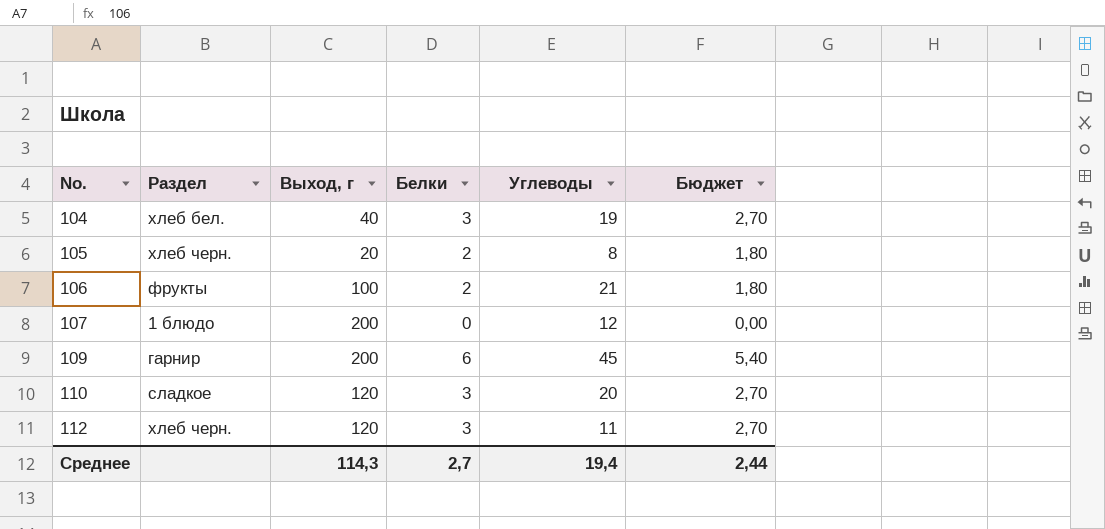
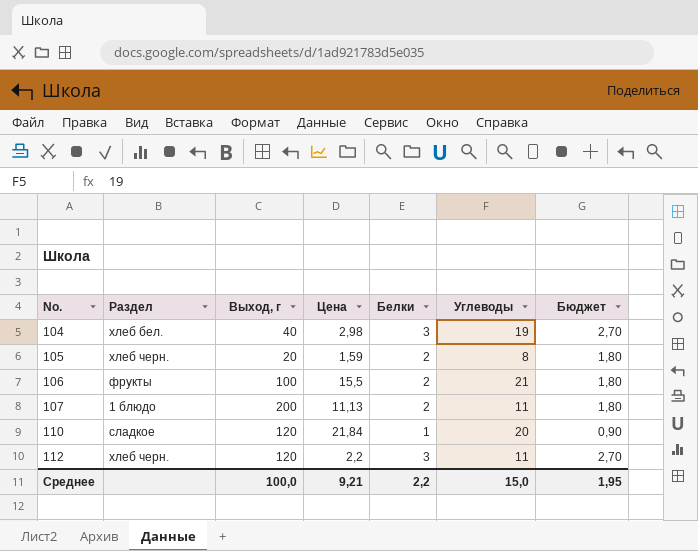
column Цена | position: none -> 4
row 109: гарнир | 200 | 6 | 45 | 5,40 -> none
107 | Белки: 0 -> 2
107 | Углеводы: 12 -> 11
107 | Бюджет: 0,00 -> 1,80
110 | Белки: 3 -> 1
110 | Бюджет: 2,70 -> 0,90
Среднее | Выход, г: 114,3 -> 100,0
Среднее | Белки: 2,7 -> 2,2
Среднее | Углеводы: 19,4 -> 15,0
Среднее | Бюджет: 2,44 -> 1,95

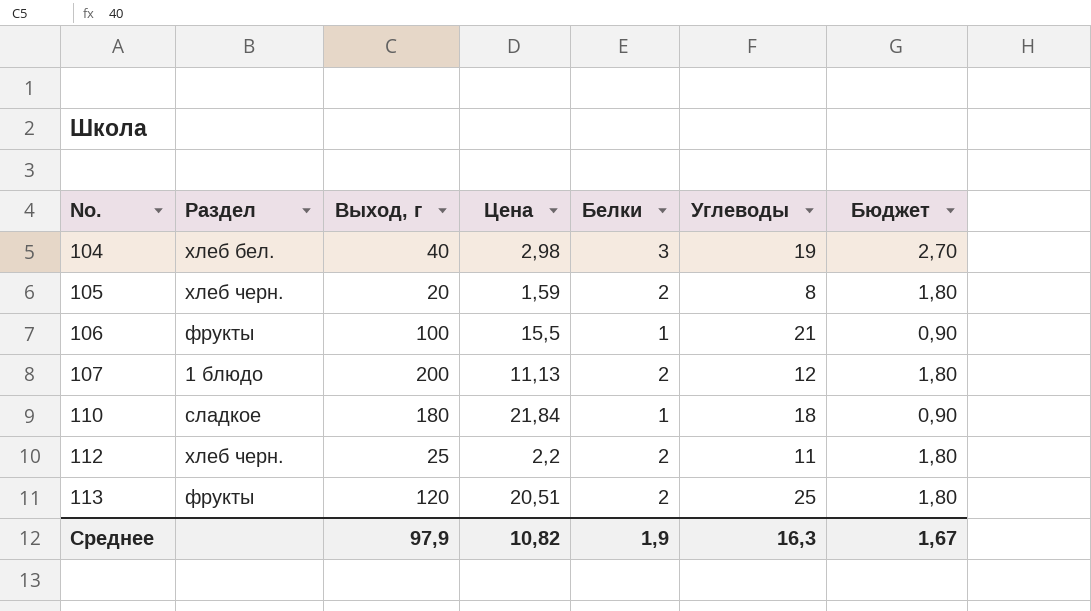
106 | Белки: 2 -> 1
106 | Бюджет: 1,80 -> 0,90
107 | Углеводы: 11 -> 12
110 | Выход, г: 120 -> 180
110 | Углеводы: 20 -> 18
112 | Выход, г: 120 -> 25
112 | Белки: 3 -> 2
112 | Бюджет: 2,70 -> 1,80
row 113: none -> фрукты | 120 | 20,51 | 2 | 25 | 1,80
Среднее | Выход, г: 100,0 -> 97,9
Среднее | Цена: 9,21 -> 10,82
Среднее | Белки: 2,2 -> 1,9
Среднее | Углеводы: 15,0 -> 16,3
Среднее | Бюджет: 1,95 -> 1,67

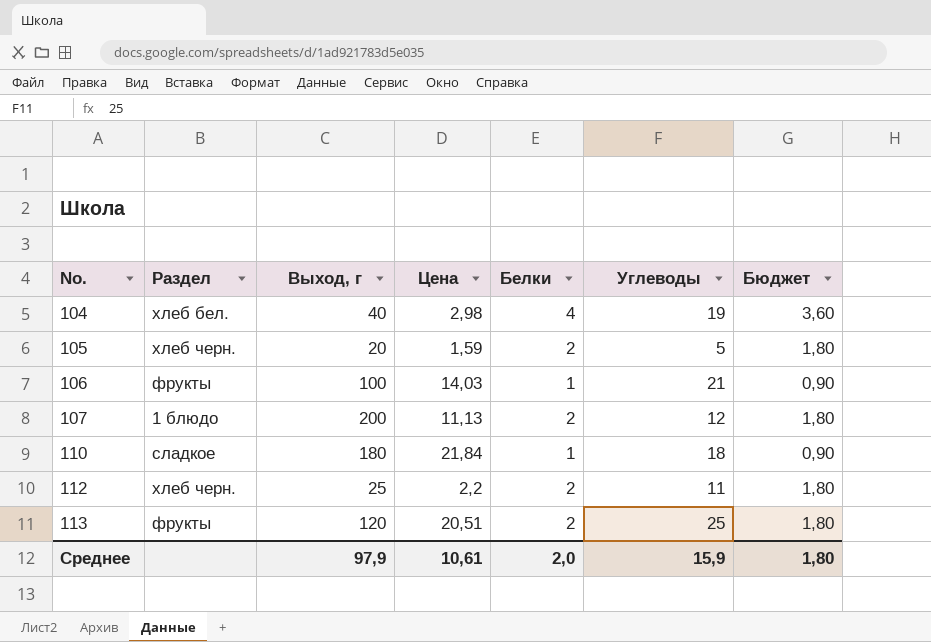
104 | Белки: 3 -> 4
104 | Бюджет: 2,70 -> 3,60
105 | Углеводы: 8 -> 5
106 | Цена: 15,5 -> 14,03
Среднее | Цена: 10,82 -> 10,61
Среднее | Белки: 1,9 -> 2,0
Среднее | Углеводы: 16,3 -> 15,9
Среднее | Бюджет: 1,67 -> 1,80

